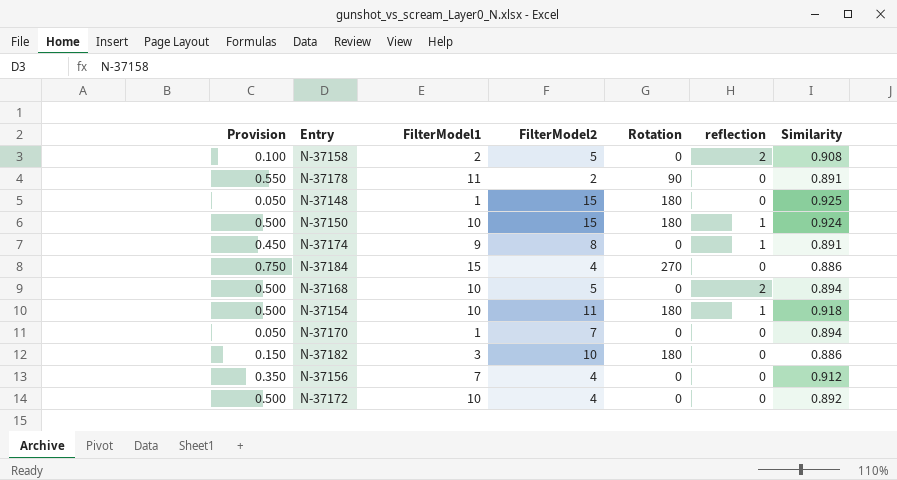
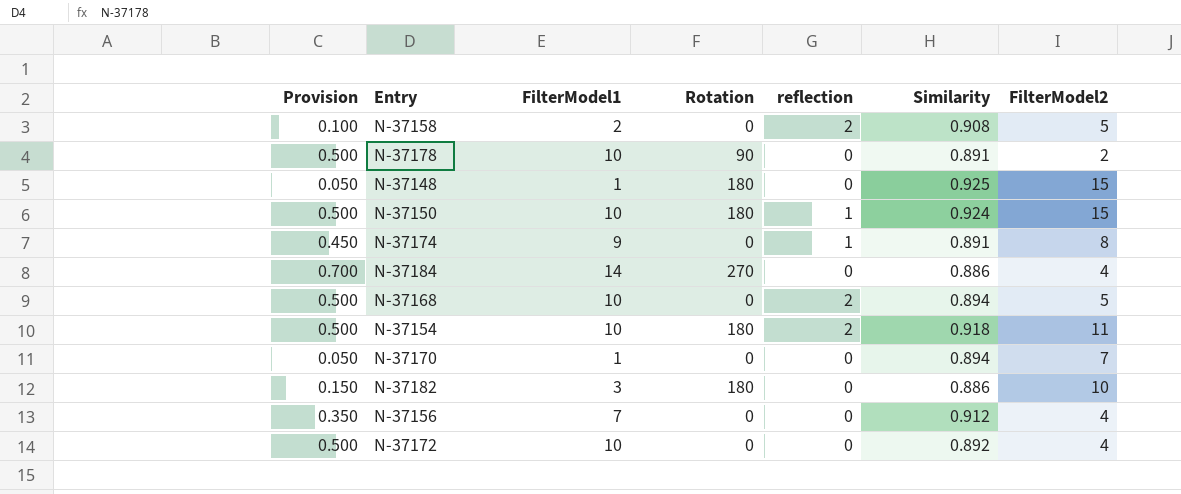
column FilterModel2 | position: 4 -> 7
N-37178 | Provision: 0.550 -> 0.500
N-37178 | FilterModel1: 11 -> 10
N-37184 | Provision: 0.750 -> 0.700
N-37184 | FilterModel1: 15 -> 14
N-37154 | reflection: 1 -> 2

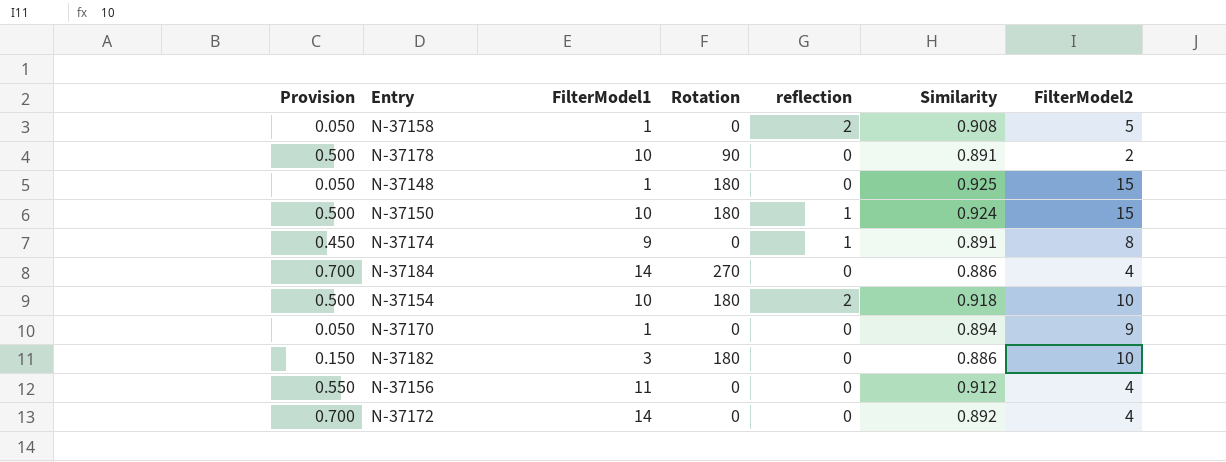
row N-37168: 0.500 | 10 | 0 | 2 | 0.894 | 5 -> none
N-37158 | Provision: 0.100 -> 0.050
N-37158 | FilterModel1: 2 -> 1
N-37154 | FilterModel2: 11 -> 10
N-37170 | FilterModel2: 7 -> 9
N-37156 | Provision: 0.350 -> 0.550
N-37156 | FilterModel1: 7 -> 11
N-37172 | Provision: 0.500 -> 0.700
N-37172 | FilterModel1: 10 -> 14

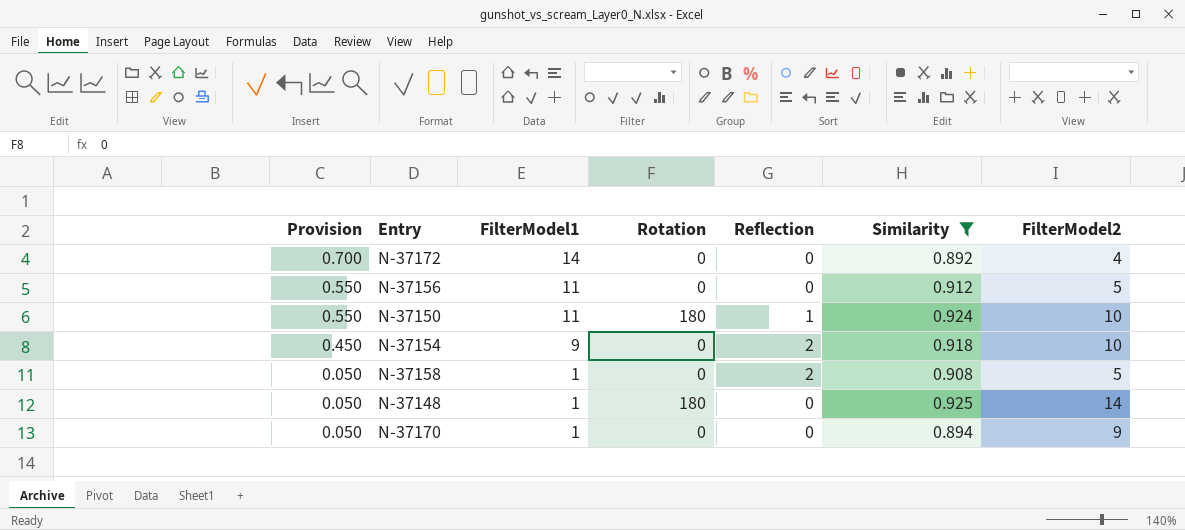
filter: none -> Similarity >= 0.892
row order: none -> Provision descending
column name: reflection -> Reflection
N-37156 | FilterModel2: 4 -> 5
N-37150 | Provision: 0.500 -> 0.550
N-37150 | FilterModel1: 10 -> 11
N-37150 | FilterModel2: 15 -> 10
N-37154 | Provision: 0.500 -> 0.450
N-37154 | FilterModel1: 10 -> 9
N-37154 | Rotation: 180 -> 0
N-37148 | FilterModel2: 15 -> 14

